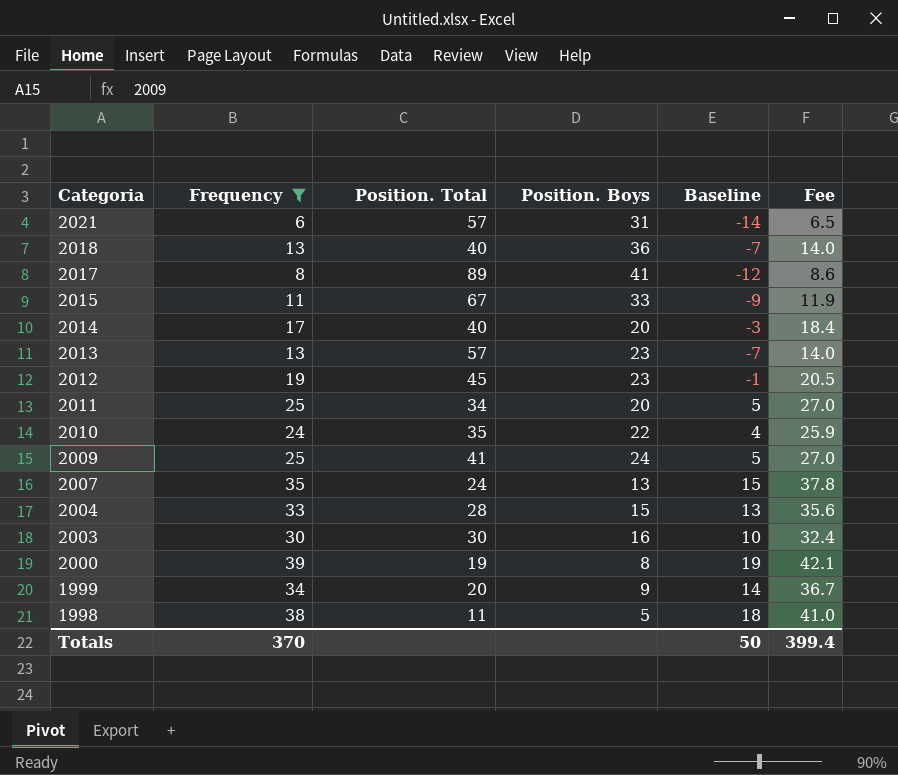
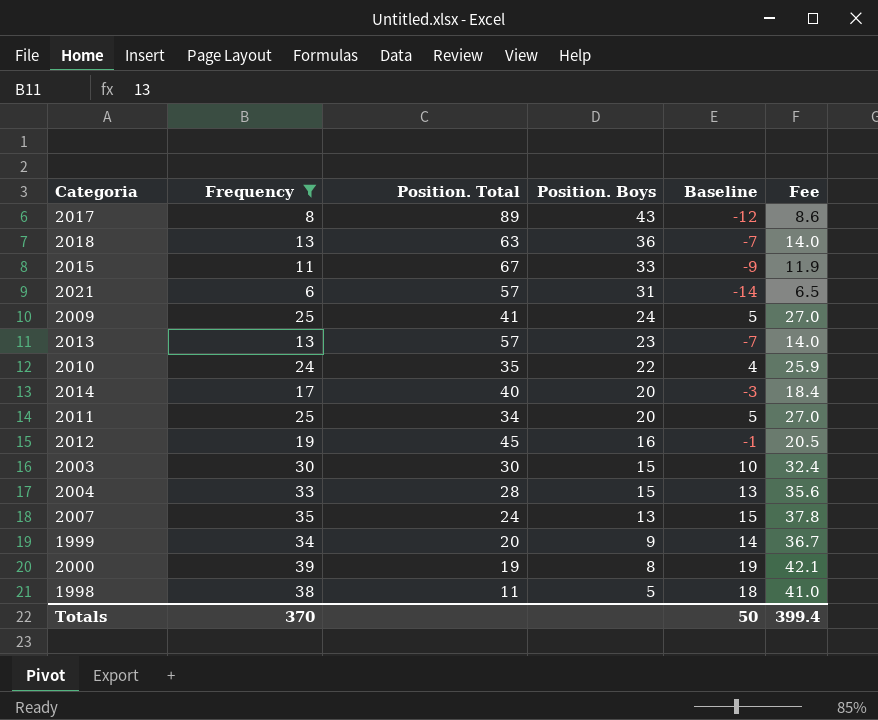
row order: Categoria descending -> Position. Boys descending
2017 | Position. Boys: 41 -> 43
2018 | Position. Total: 40 -> 63
2012 | Position. Boys: 23 -> 16
2003 | Position. Boys: 16 -> 15

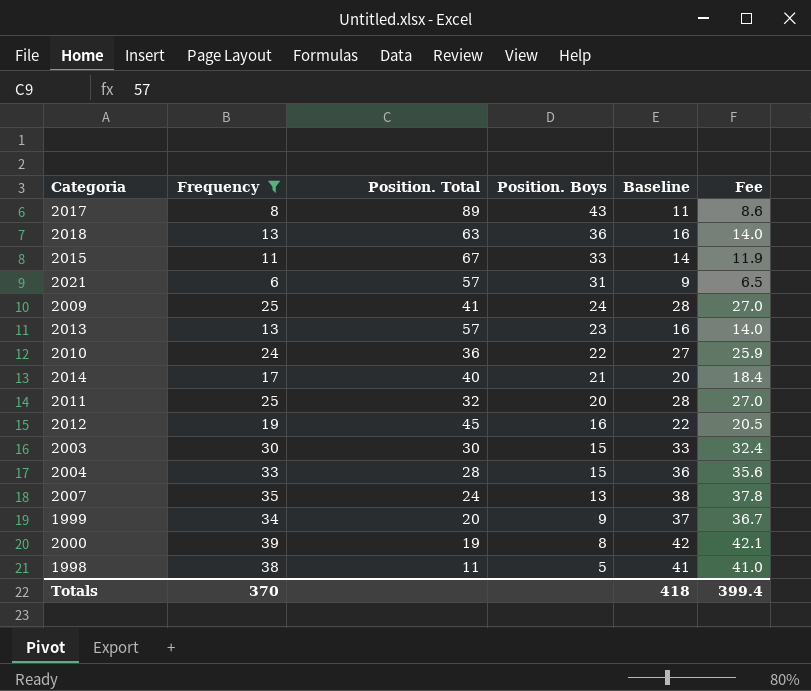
column Baseline | formula: [Frequency] - 20 -> [Frequency] + 3
2010 | Position. Total: 35 -> 36
2014 | Position. Boys: 20 -> 21
2011 | Position. Total: 34 -> 32
Totals | Baseline: 50 -> 418

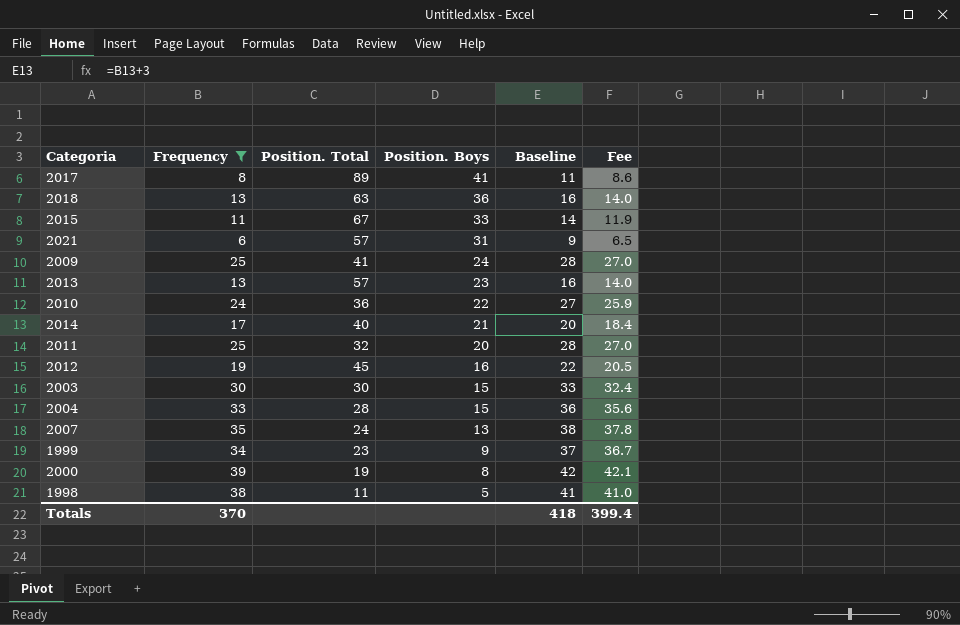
2017 | Position. Boys: 43 -> 41
1999 | Position. Total: 20 -> 23

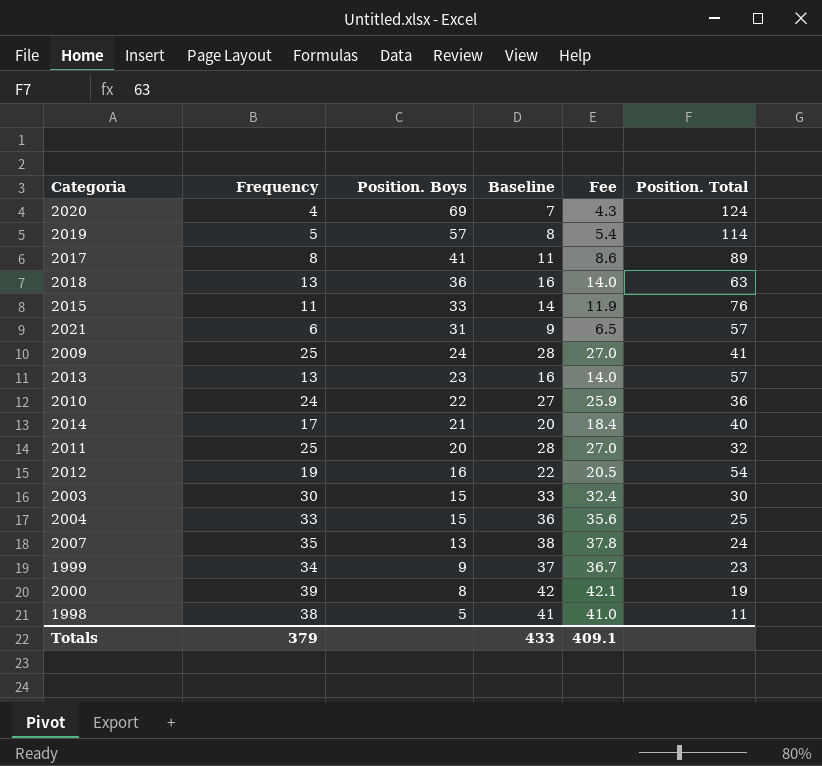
filter: Frequency >= 6 -> none
column Position. Total | position: 3 -> 6
2015 | Position. Total: 67 -> 76
2012 | Position. Total: 45 -> 54
2004 | Position. Total: 28 -> 25
Totals | Frequency: 370 -> 379
Totals | Baseline: 418 -> 433
Totals | Fee: 399.4 -> 409.1

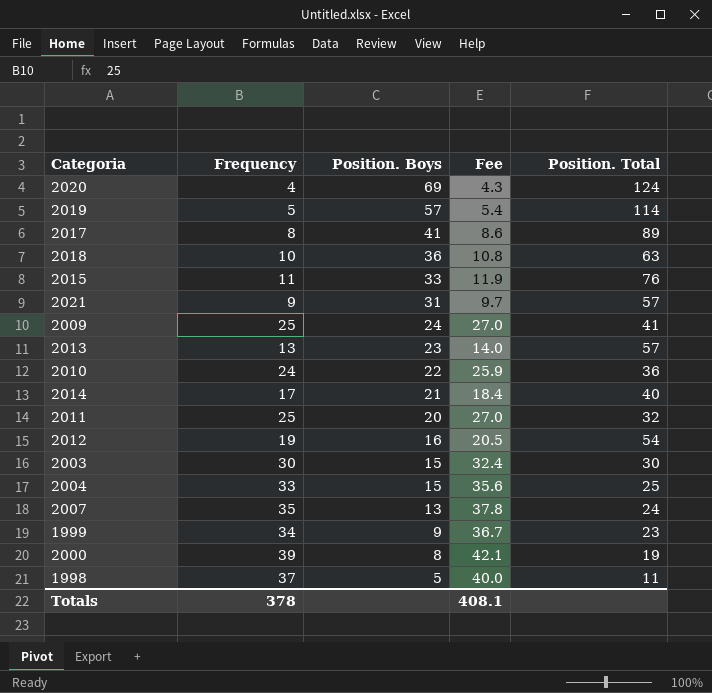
column Baseline | formula: [Frequency] + 3 -> none
2018 | Frequency: 13 -> 10
2018 | Fee: 14.0 -> 10.8
2021 | Frequency: 6 -> 9
2021 | Fee: 6.5 -> 9.7
1998 | Frequency: 38 -> 37
1998 | Fee: 41.0 -> 40.0
Totals | Frequency: 379 -> 378
Totals | Fee: 409.1 -> 408.1

